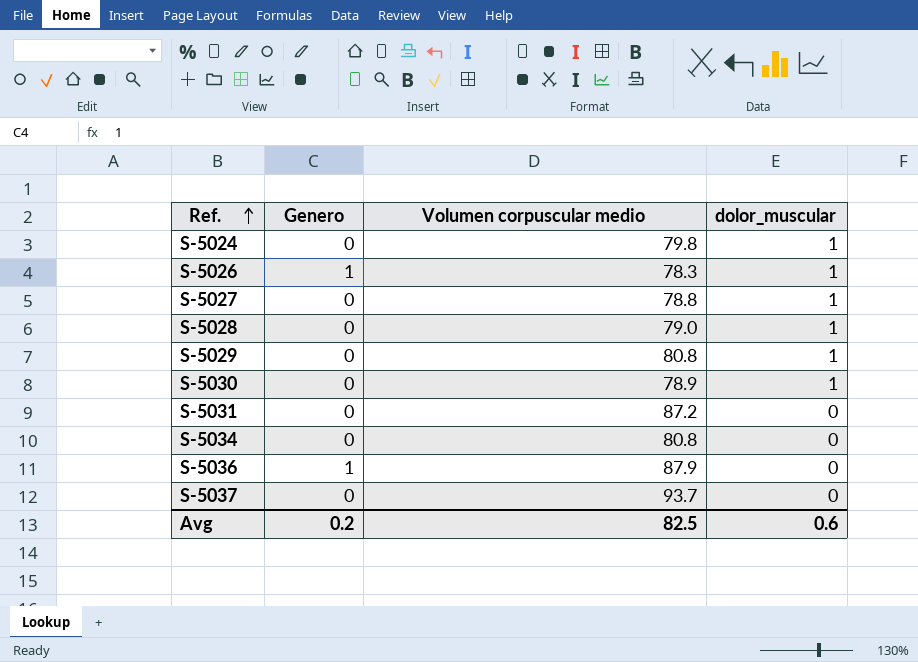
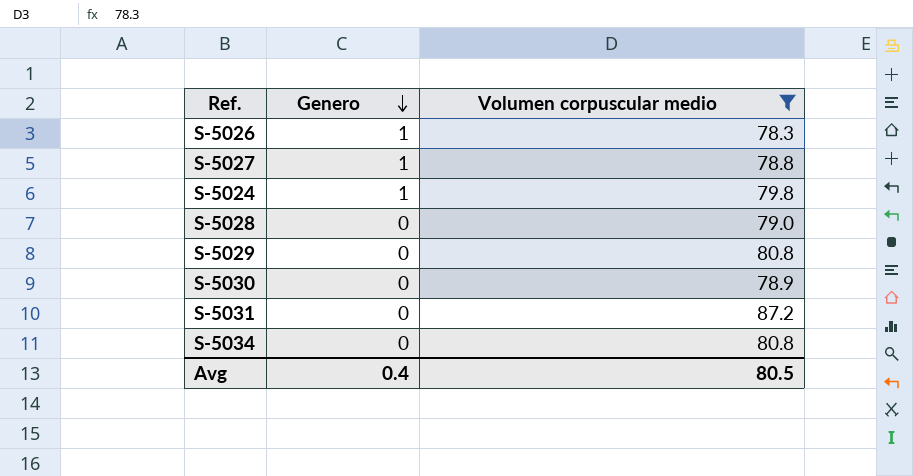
filter: none -> Volumen corpuscular medio <= 87.2
row order: Ref. ascending -> Genero descending
column dolor_muscular | position: 4 -> none
S-5027 | Genero: 0 -> 1
S-5024 | Genero: 0 -> 1
Avg | Genero: 0.2 -> 0.4
Avg | Volumen corpuscular medio: 82.5 -> 80.5

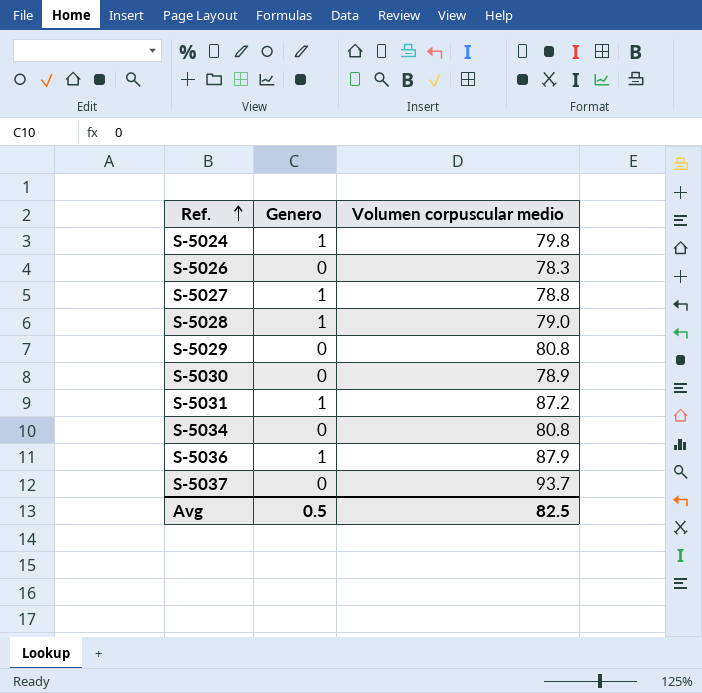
filter: Volumen corpuscular medio <= 87.2 -> none
row order: Genero descending -> Ref. ascending
S-5026 | Genero: 1 -> 0
S-5028 | Genero: 0 -> 1
S-5031 | Genero: 0 -> 1
Avg | Genero: 0.4 -> 0.5
Avg | Volumen corpuscular medio: 80.5 -> 82.5

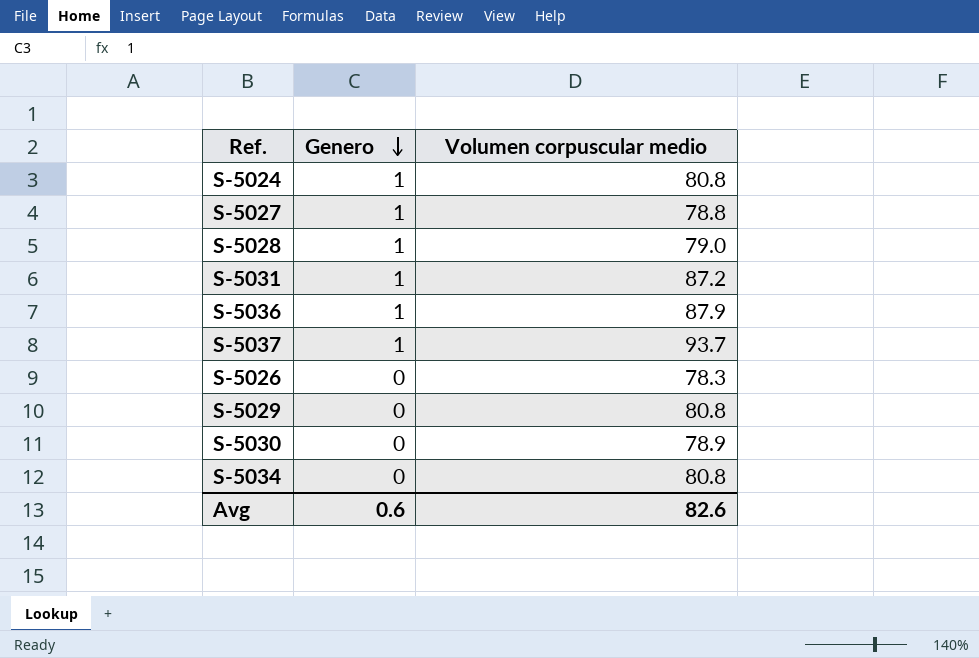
row order: Ref. ascending -> Genero descending
S-5024 | Volumen corpuscular medio: 79.8 -> 80.8
S-5037 | Genero: 0 -> 1
Avg | Genero: 0.5 -> 0.6
Avg | Volumen corpuscular medio: 82.5 -> 82.6

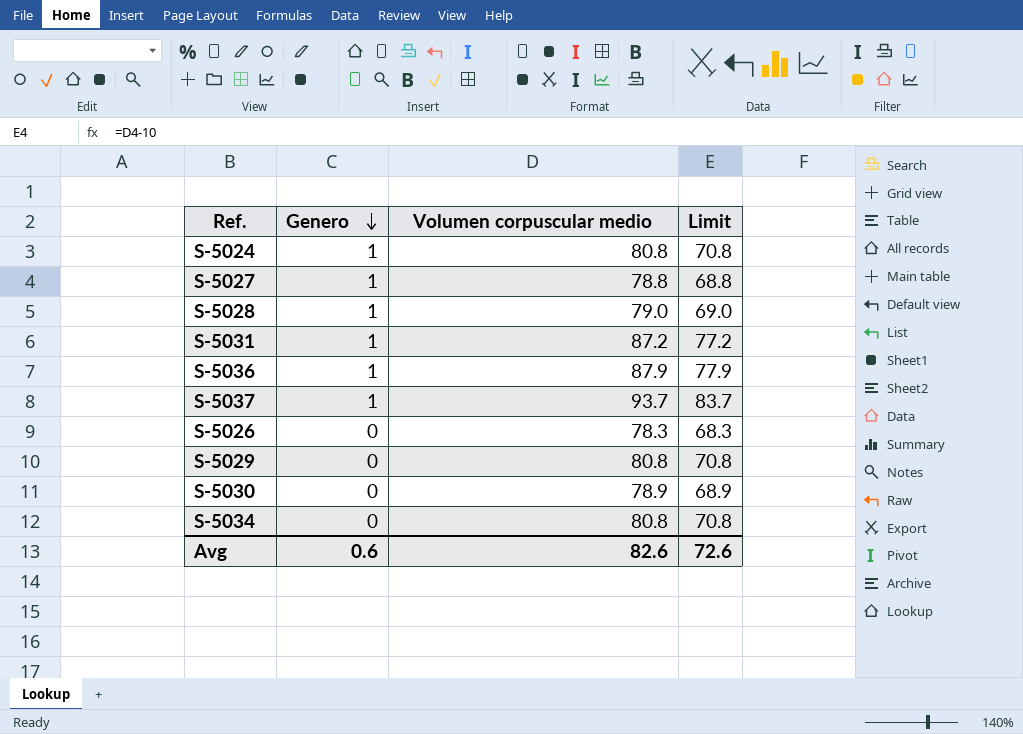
column Limit | formula: none -> [Volumen corpuscular medio] - 10

